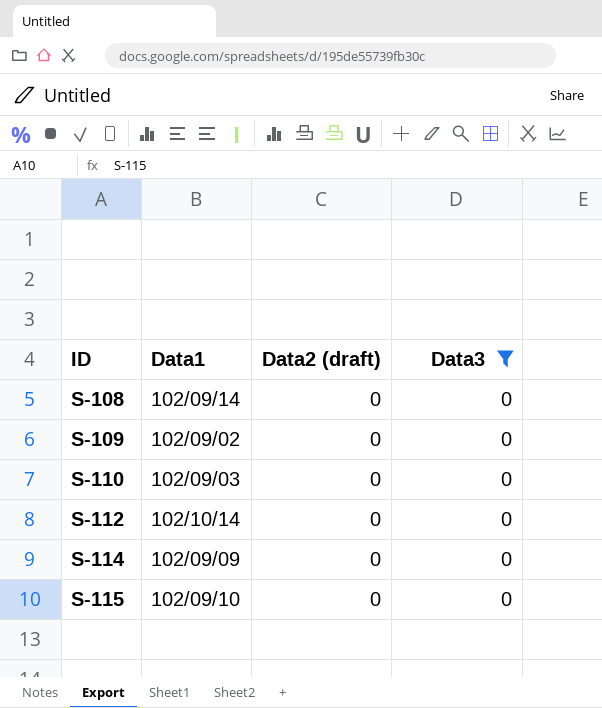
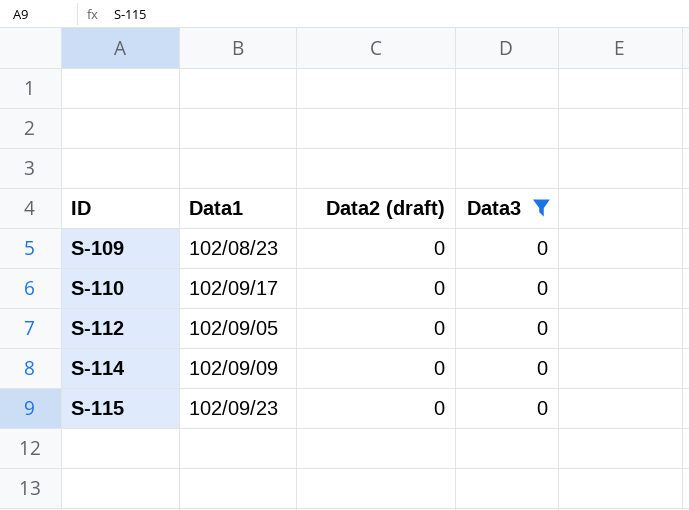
row S-108: 102/09/14 | 0 | 0 -> none
S-109 | Data1: 102/09/02 -> 102/08/23
S-110 | Data1: 102/09/03 -> 102/09/17
S-112 | Data1: 102/10/14 -> 102/09/05
S-115 | Data1: 102/09/10 -> 102/09/23

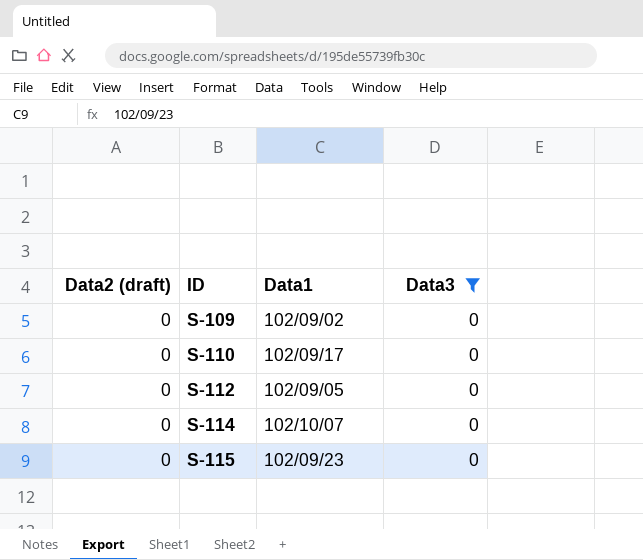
column Data2 (draft) | position: 3 -> 1
S-109 | Data1: 102/08/23 -> 102/09/02
S-114 | Data1: 102/09/09 -> 102/10/07

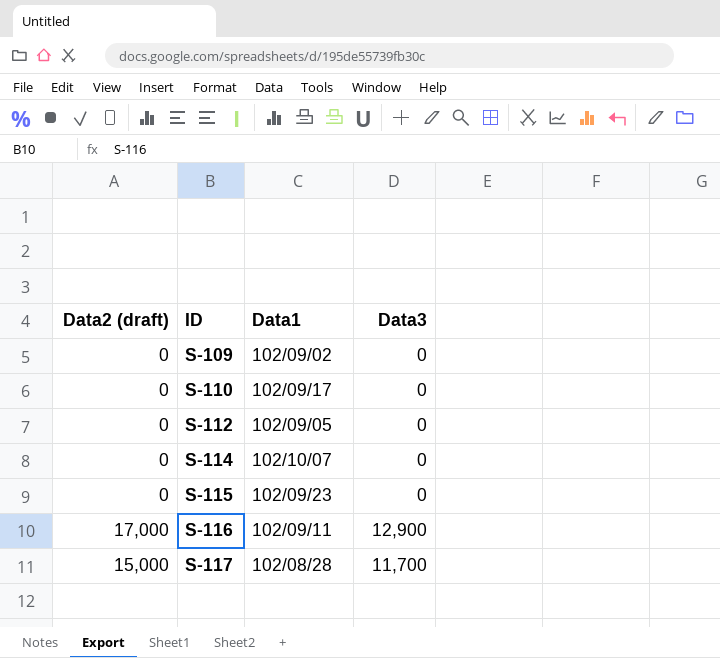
filter: Data3 = 0 -> none

